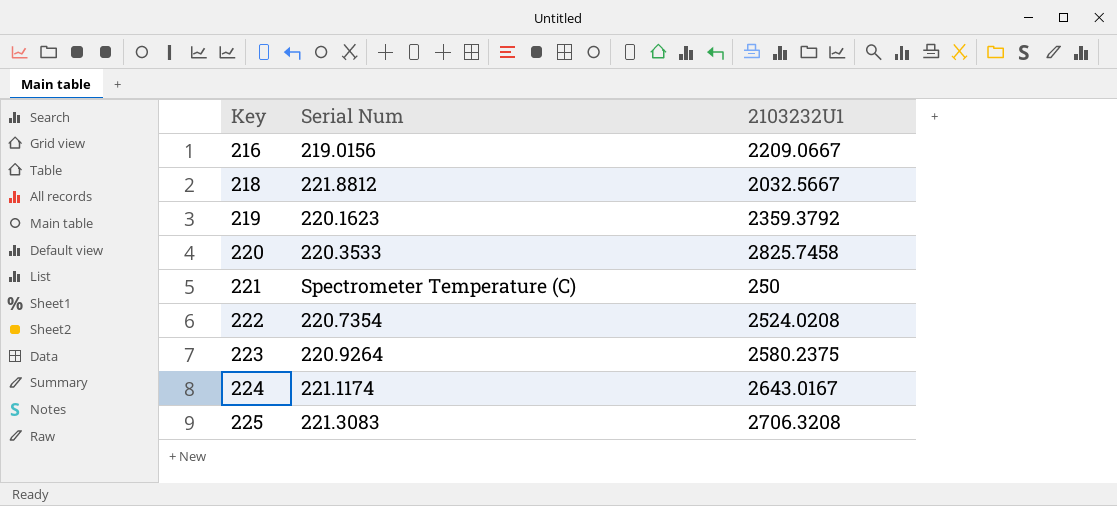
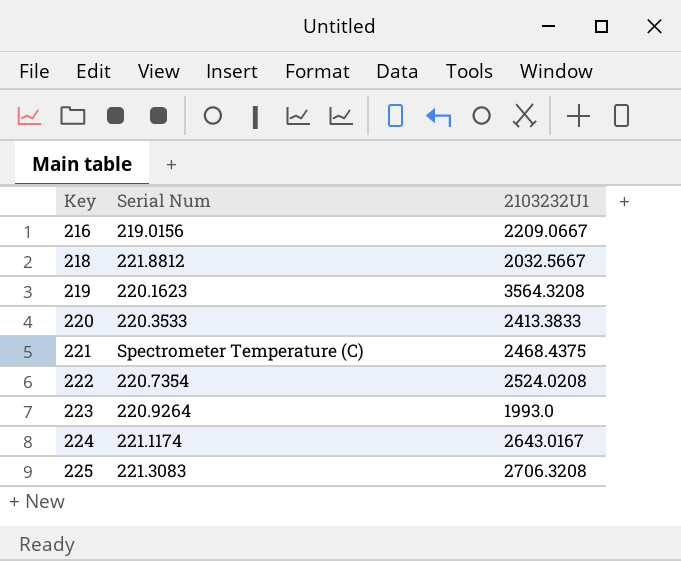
219 | 2103232U1: 2359.3792 -> 3564.3208
220 | 2103232U1: 2825.7458 -> 2413.3833
221 | 2103232U1: 250 -> 2468.4375
223 | 2103232U1: 2580.2375 -> 1993.0

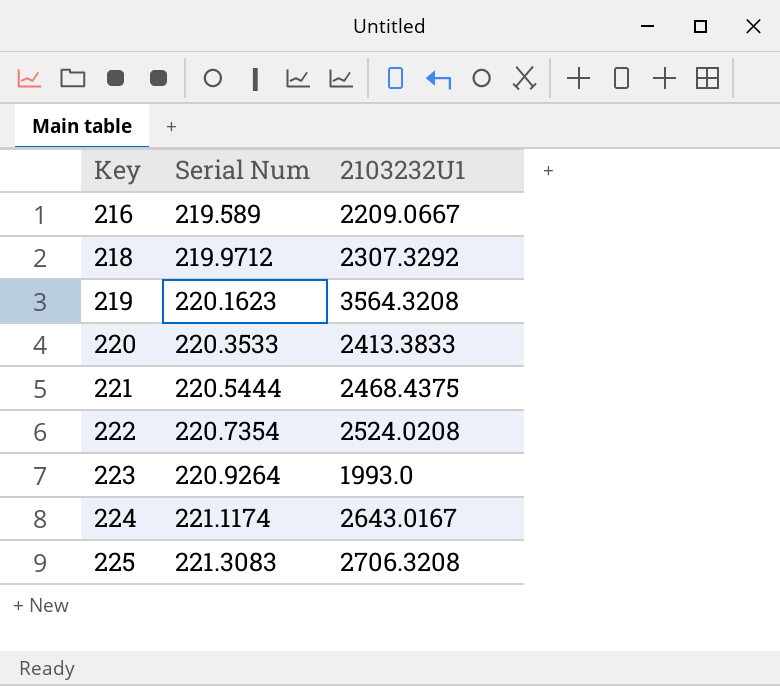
216 | Serial Num: 219.0156 -> 219.589
218 | Serial Num: 221.8812 -> 219.9712
218 | 2103232U1: 2032.5667 -> 2307.3292
221 | Serial Num: Spectrometer Temperature (C) -> 220.5444

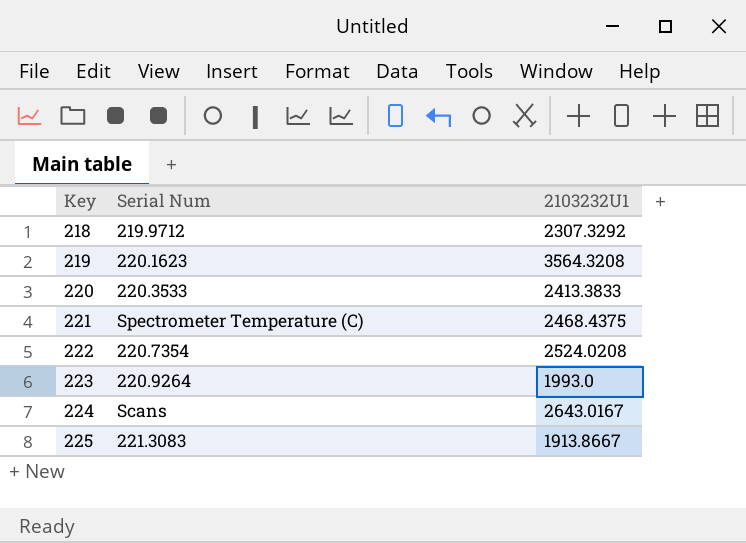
row 216: 219.589 | 2209.0667 -> none
221 | Serial Num: 220.5444 -> Spectrometer Temperature (C)
224 | Serial Num: 221.1174 -> Scans
225 | 2103232U1: 2706.3208 -> 1913.8667

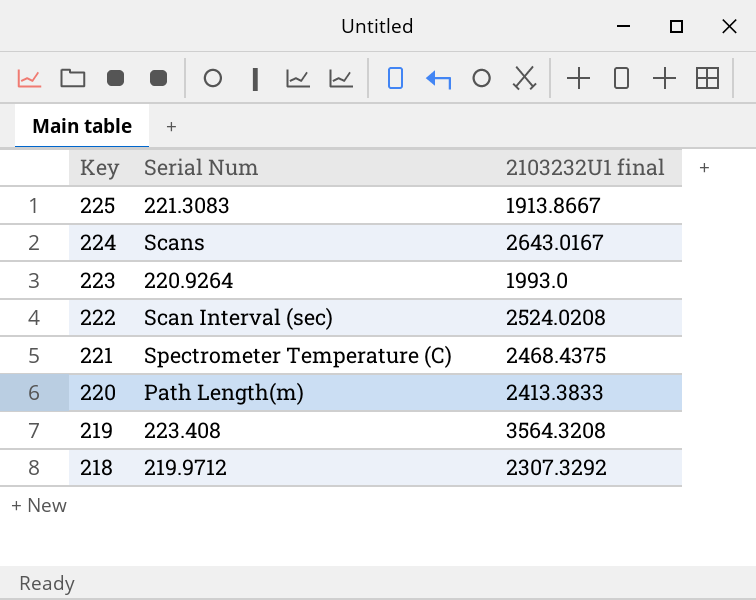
row order: Key ascending -> Key descending
column name: 2103232U1 -> 2103232U1 final
222 | Serial Num: 220.7354 -> Scan Interval (sec)
220 | Serial Num: 220.3533 -> Path Length(m)
219 | Serial Num: 220.1623 -> 223.408

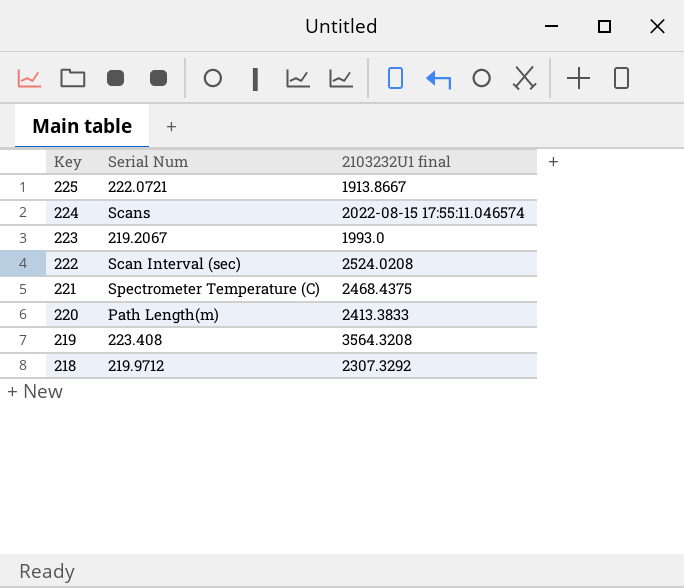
225 | Serial Num: 221.3083 -> 222.0721
224 | 2103232U1 final: 2643.0167 -> 2022-08-15 17:55:11.046574
223 | Serial Num: 220.9264 -> 219.2067

